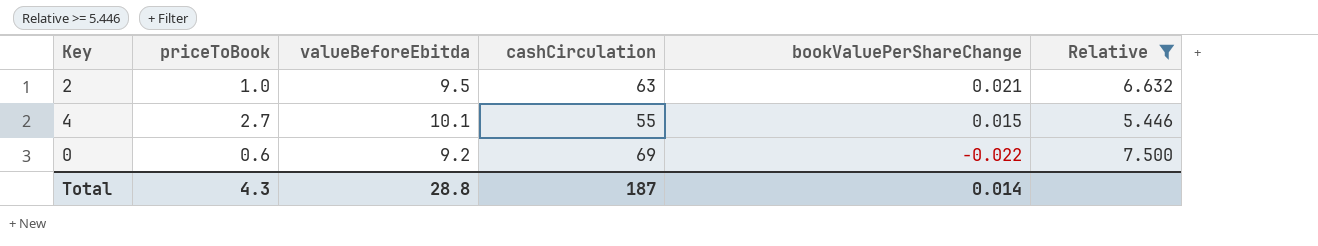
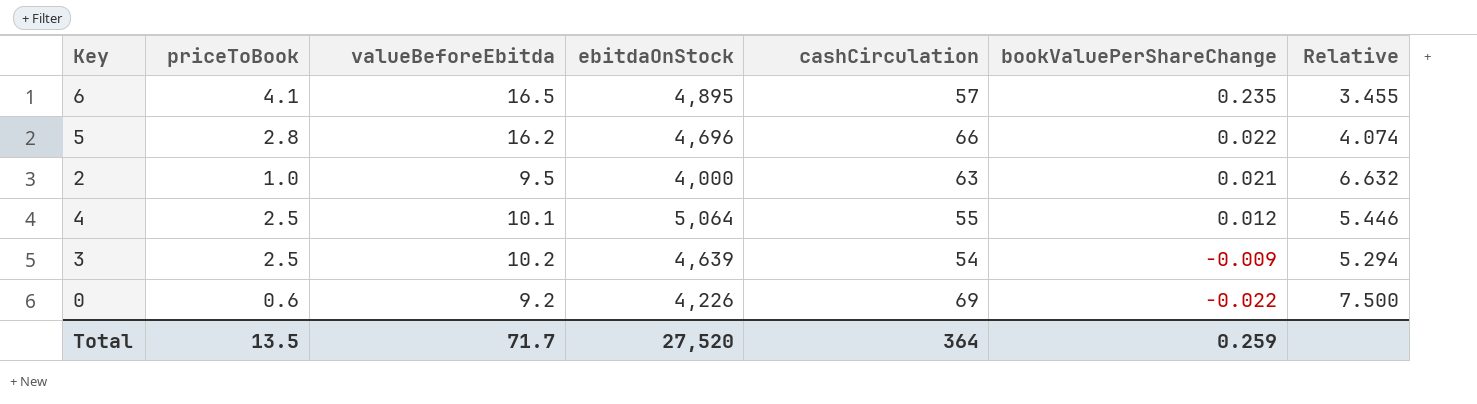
filter: Relative >= 5.446 -> none
column ebitdaOnStock | position: none -> 4
4 | priceToBook: 2.7 -> 2.5
4 | bookValuePerShareChange: 0.015 -> 0.012
Total | priceToBook: 4.3 -> 13.5
Total | valueBeforeEbitda: 28.8 -> 71.7
Total | cashCirculation: 187 -> 364
Total | bookValuePerShareChange: 0.014 -> 0.259

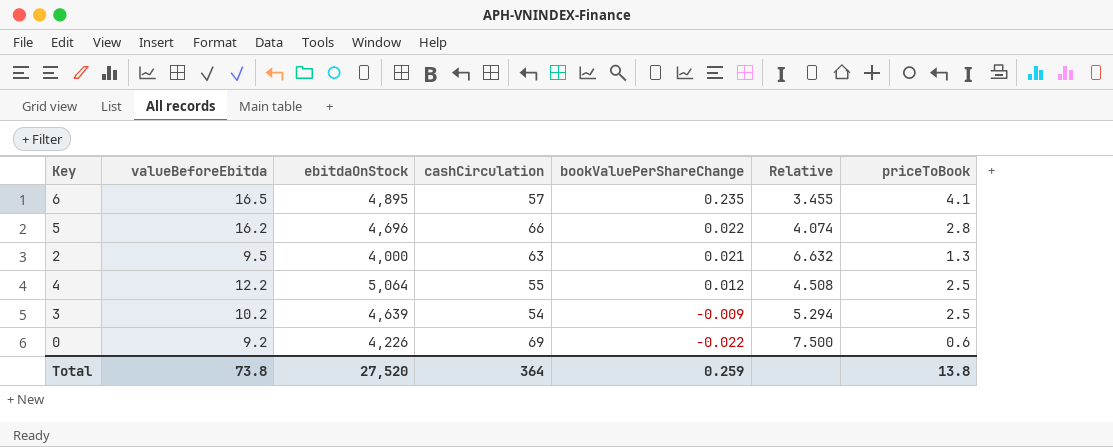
column priceToBook | position: 2 -> 7
2 | priceToBook: 1.0 -> 1.3
4 | valueBeforeEbitda: 10.1 -> 12.2
4 | Relative: 5.446 -> 4.508
Total | valueBeforeEbitda: 71.7 -> 73.8
Total | priceToBook: 13.5 -> 13.8

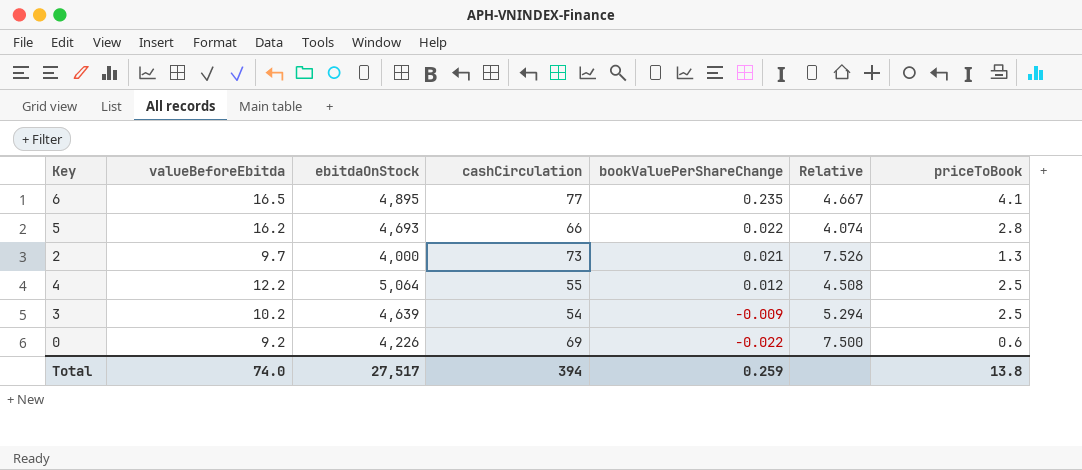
6 | cashCirculation: 57 -> 77
6 | Relative: 3.455 -> 4.667
5 | ebitdaOnStock: 4,696 -> 4,693
2 | valueBeforeEbitda: 9.5 -> 9.7
2 | cashCirculation: 63 -> 73
2 | Relative: 6.632 -> 7.526
Total | valueBeforeEbitda: 73.8 -> 74.0
Total | ebitdaOnStock: 27,520 -> 27,517
Total | cashCirculation: 364 -> 394

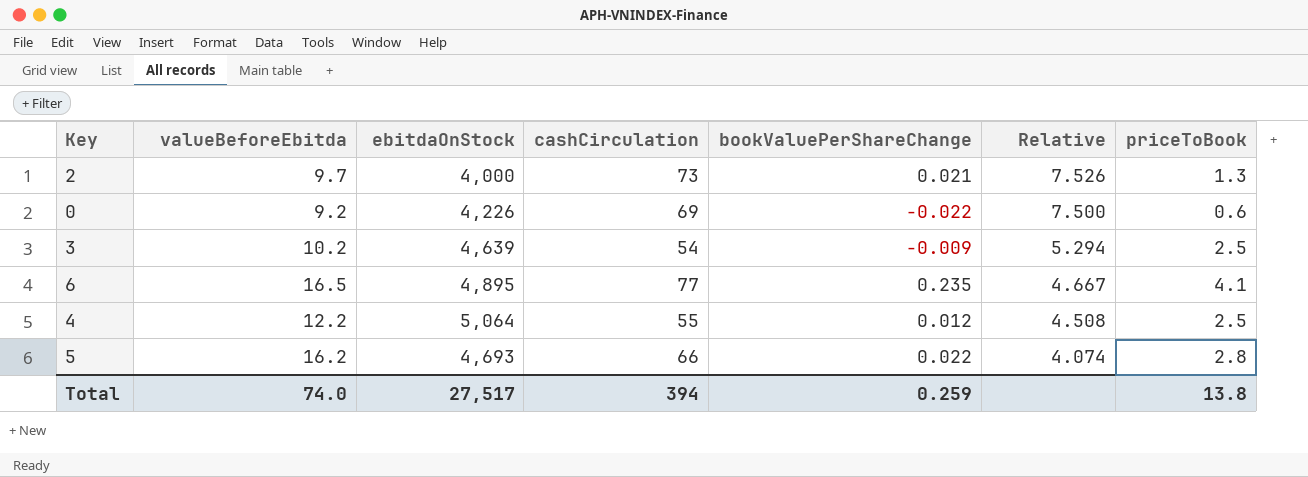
row order: bookValuePerShareChange descending -> Relative descending

